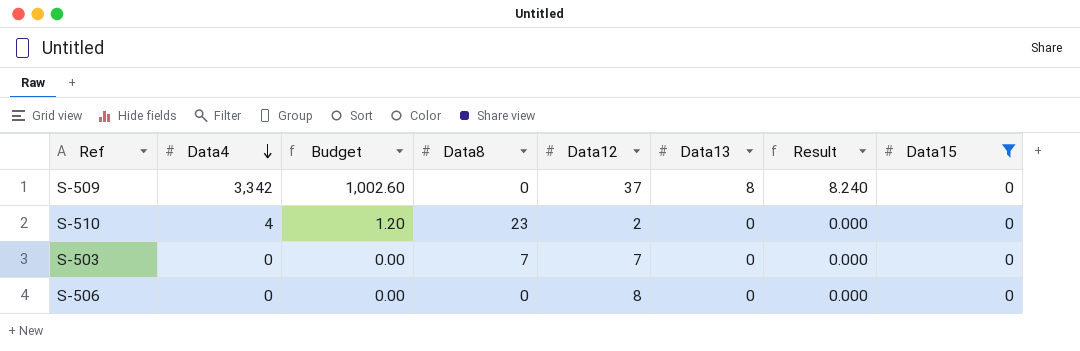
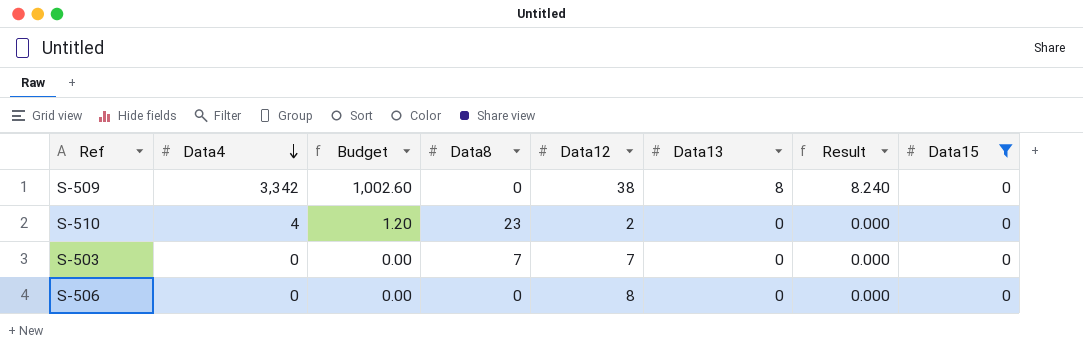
S-509 | Data12: 37 -> 38

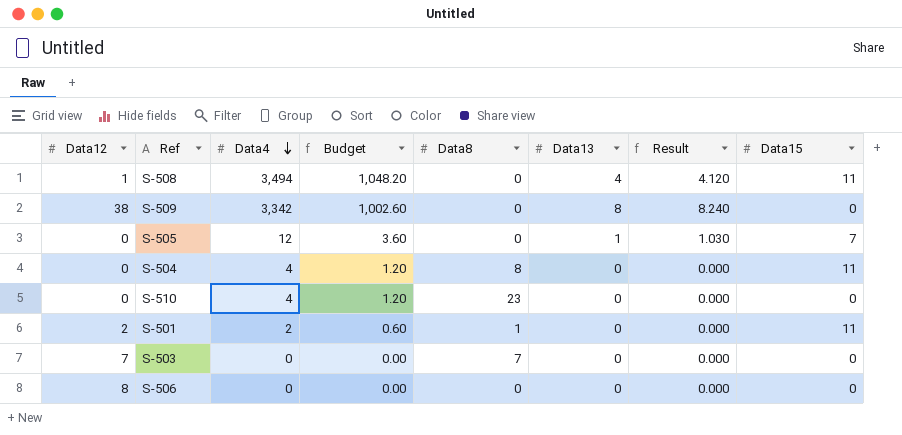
filter: Data15 = 0 -> none
column Data12 | position: 5 -> 1
S-510 | Data12: 2 -> 0

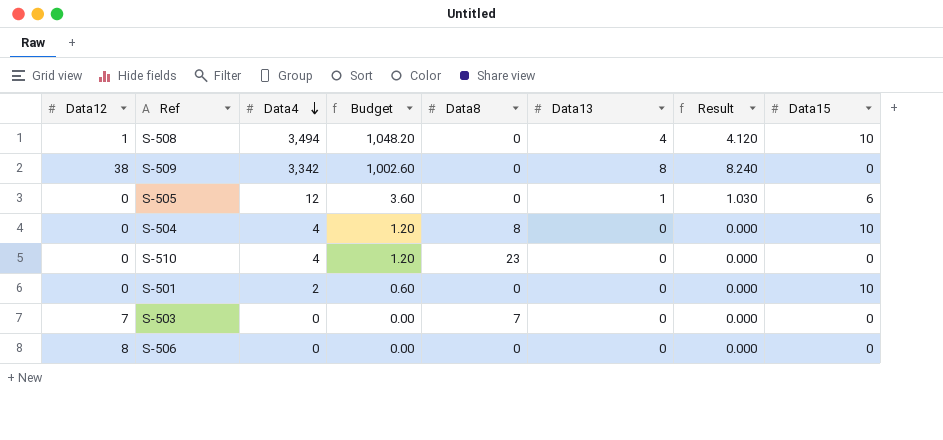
S-508 | Data15: 11 -> 10
S-505 | Data15: 7 -> 6
S-504 | Data15: 11 -> 10
S-501 | Data12: 2 -> 0
S-501 | Data8: 1 -> 0
S-501 | Data15: 11 -> 10

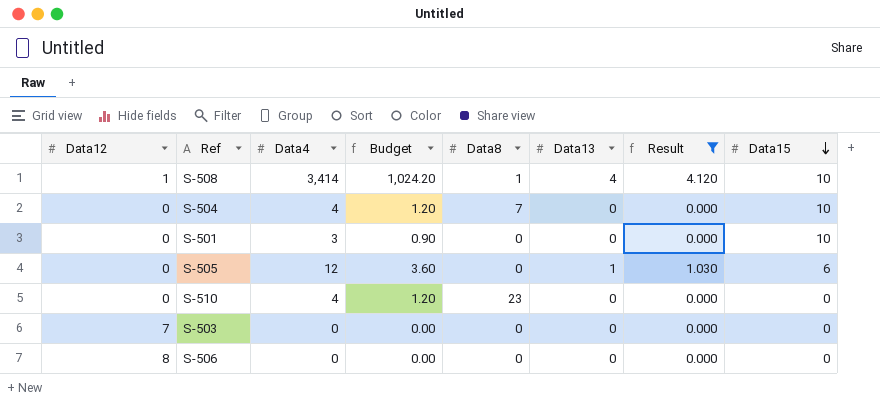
filter: none -> Result != 8.240
row order: Data4 descending -> Data15 descending
S-508 | Data4: 3,494 -> 3,414
S-508 | Budget: 1,048.20 -> 1,024.20
S-508 | Data8: 0 -> 1
S-504 | Data8: 8 -> 7
S-501 | Data4: 2 -> 3
S-501 | Budget: 0.60 -> 0.90
S-503 | Data8: 7 -> 0

